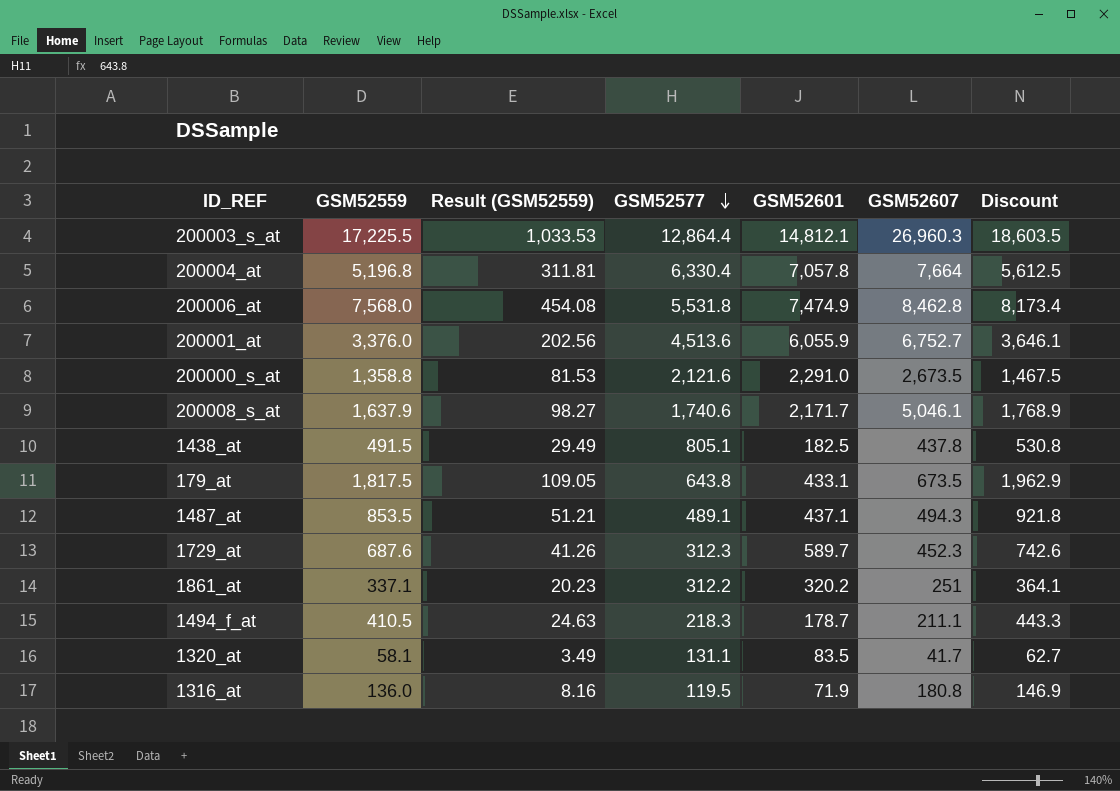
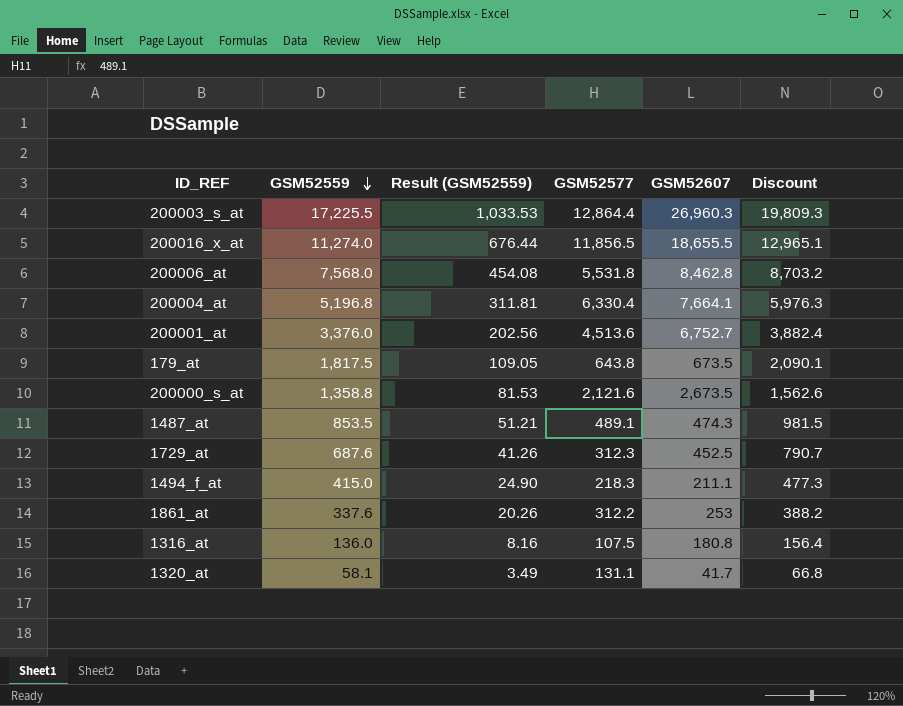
row order: GSM52577 descending -> GSM52559 descending
column GSM52601 | position: 5 -> none
column Discount | formula: [GSM52559] * 1.08 -> [GSM52559] * 1.15
row 200008_s_at: 1,637.9 | 98.27 | 1,740.6 | 2,171.7 | 5,046.1 | 1,768.9 -> none
row 1438_at: 491.5 | 29.49 | 805.1 | 182.5 | 437.8 | 530.8 -> none
row 200016_x_at: none -> 11,274.0 | 676.44 | 11,856.5 | 18,655.5 | 12,965.1
200004_at | GSM52607: 7,664 -> 7,664.1
1487_at | GSM52607: 494.3 -> 474.3
1729_at | GSM52607: 452.3 -> 452.5
1494_f_at | GSM52559: 410.5 -> 415.0
1494_f_at | Result (GSM52559): 24.63 -> 24.90
1861_at | GSM52559: 337.1 -> 337.6
1861_at | Result (GSM52559): 20.23 -> 20.26
1861_at | GSM52607: 251 -> 253
1316_at | GSM52577: 119.5 -> 107.5

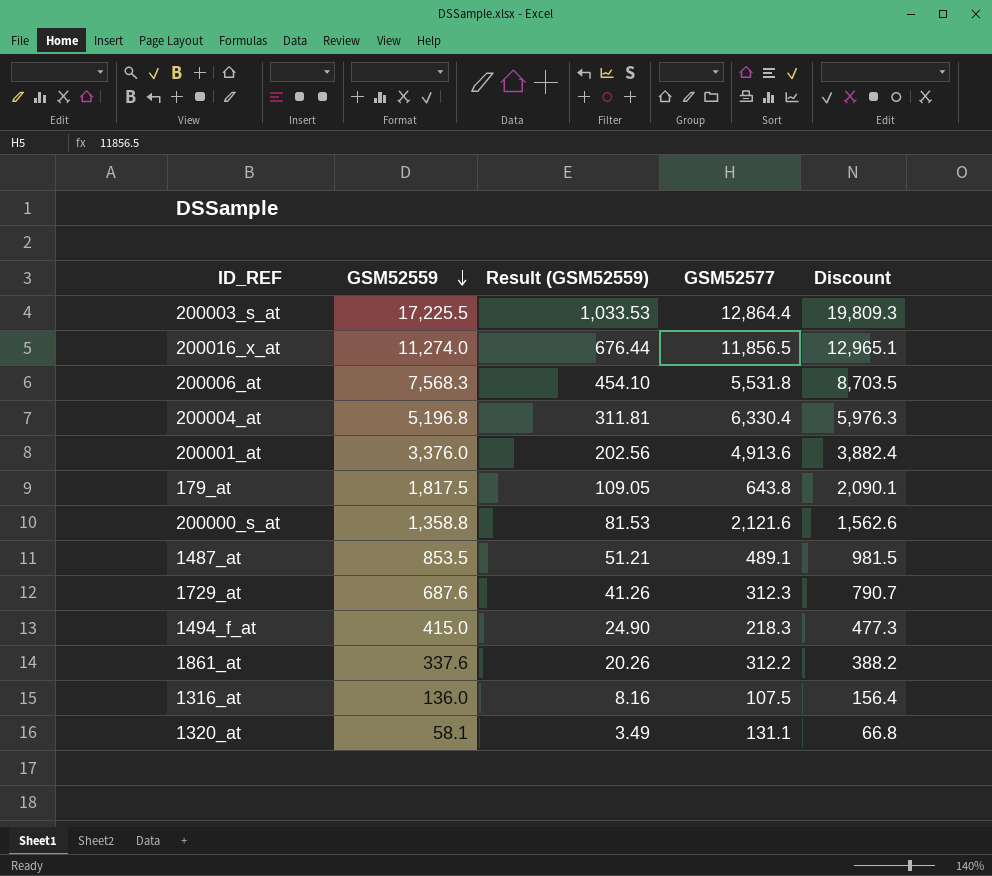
column GSM52607 | position: 5 -> none
200006_at | GSM52559: 7,568.0 -> 7,568.3
200006_at | Result (GSM52559): 454.08 -> 454.10
200006_at | Discount: 8,703.2 -> 8,703.5
200001_at | GSM52577: 4,513.6 -> 4,913.6

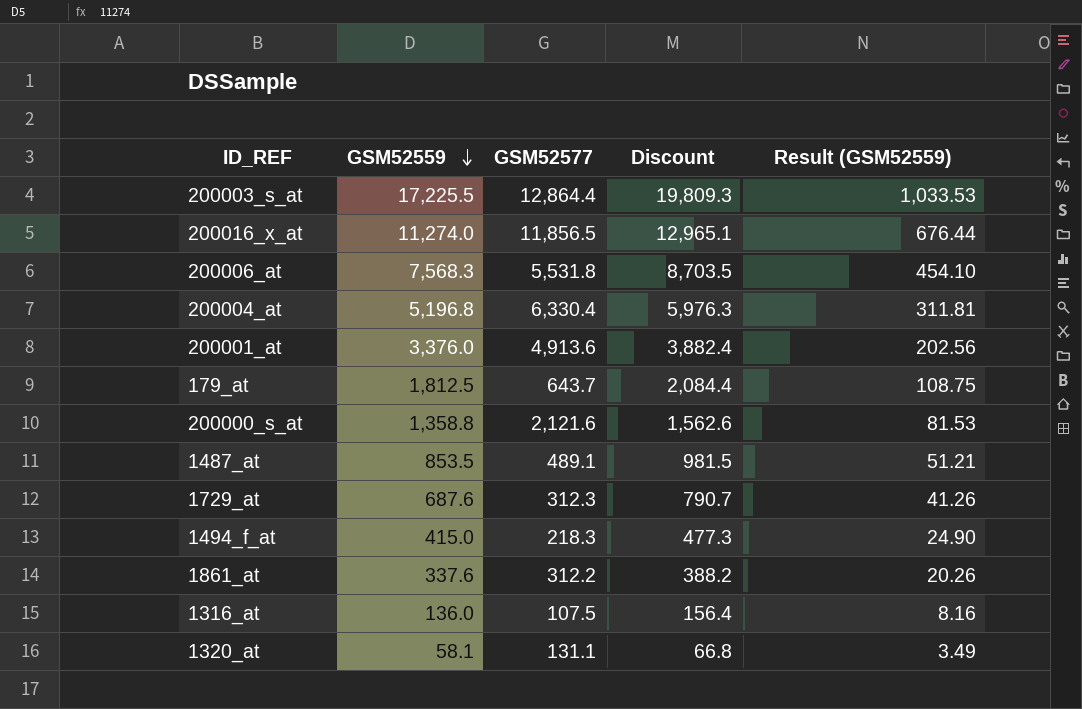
column Result (GSM52559) | position: 3 -> 5
179_at | GSM52559: 1,817.5 -> 1,812.5
179_at | GSM52577: 643.8 -> 643.7
179_at | Discount: 2,090.1 -> 2,084.4
179_at | Result (GSM52559): 109.05 -> 108.75

